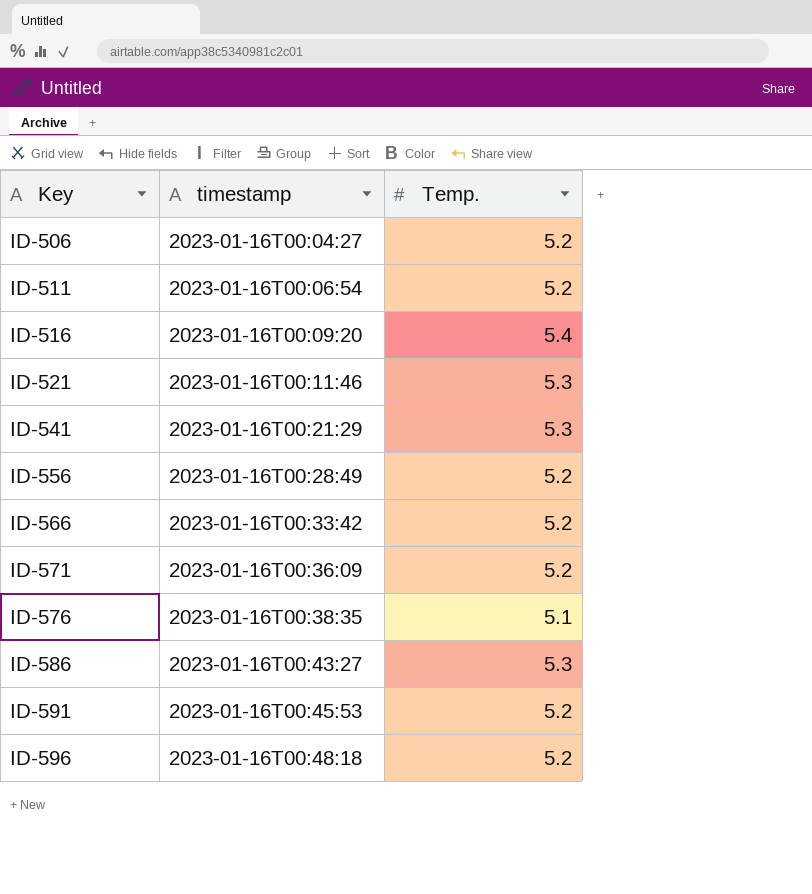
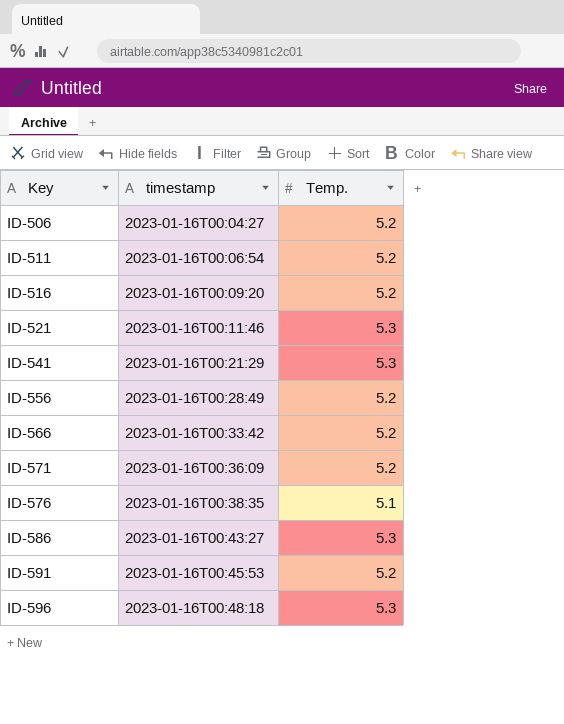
ID-516 | Temp.: 5.4 -> 5.2
ID-596 | Temp.: 5.2 -> 5.3

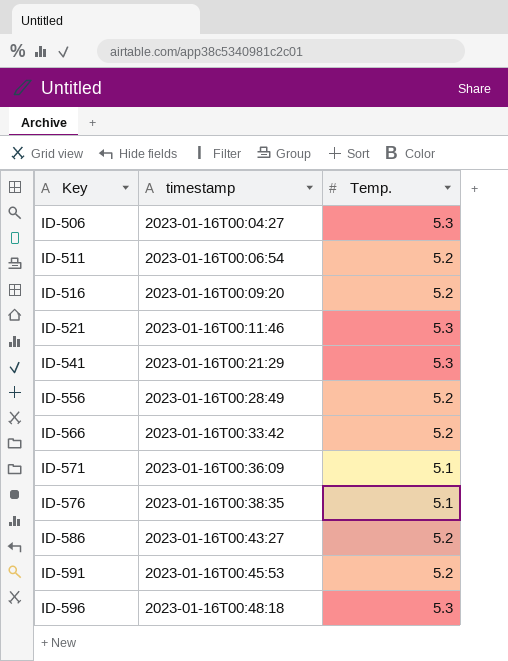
ID-506 | Temp.: 5.2 -> 5.3
ID-571 | Temp.: 5.2 -> 5.1
ID-586 | Temp.: 5.3 -> 5.2

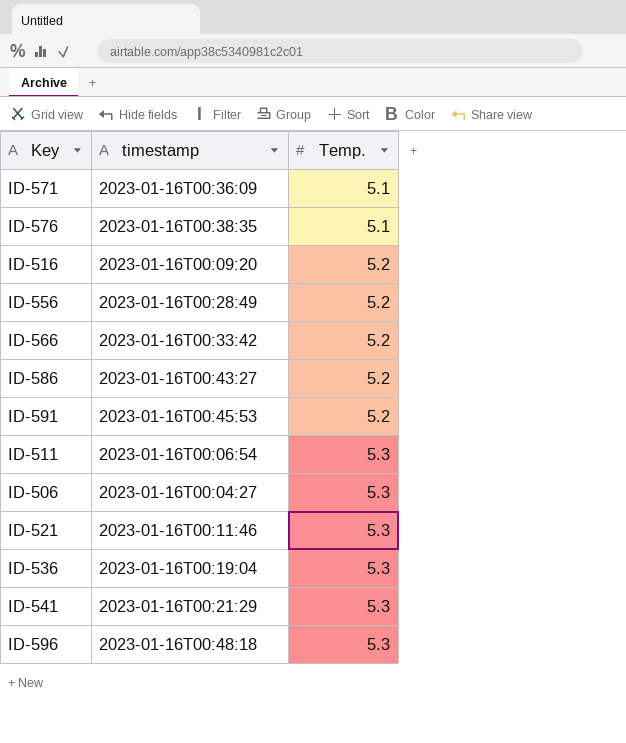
row order: Key ascending -> Temp. ascending
ID-511 | Temp.: 5.2 -> 5.3
row ID-536: none -> 2023-01-16T00:19:04 | 5.3

